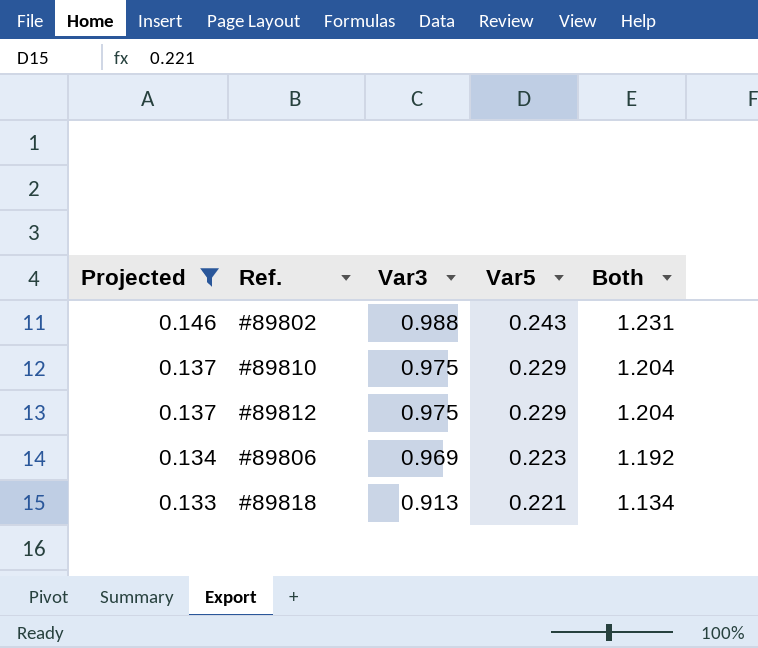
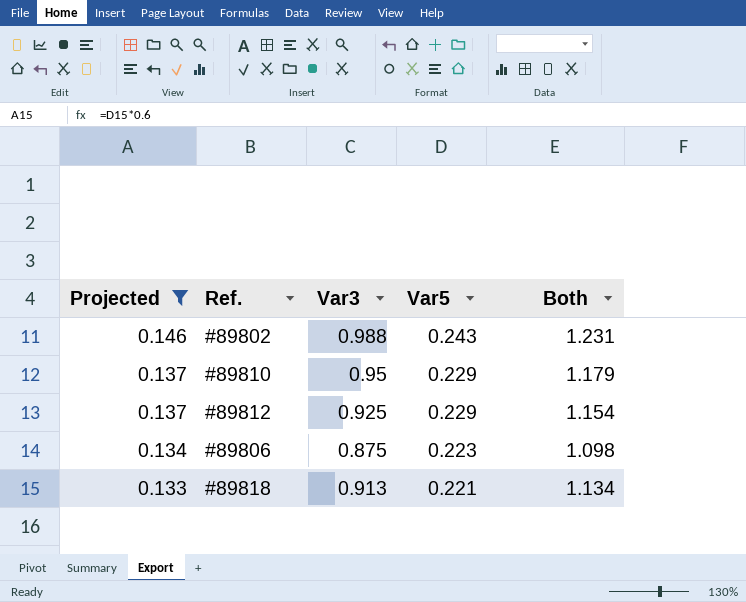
#89810 | Var3: 0.975 -> 0.95
#89810 | Both: 1.204 -> 1.179
#89812 | Var3: 0.975 -> 0.925
#89812 | Both: 1.204 -> 1.154
#89806 | Var3: 0.969 -> 0.875
#89806 | Both: 1.192 -> 1.098

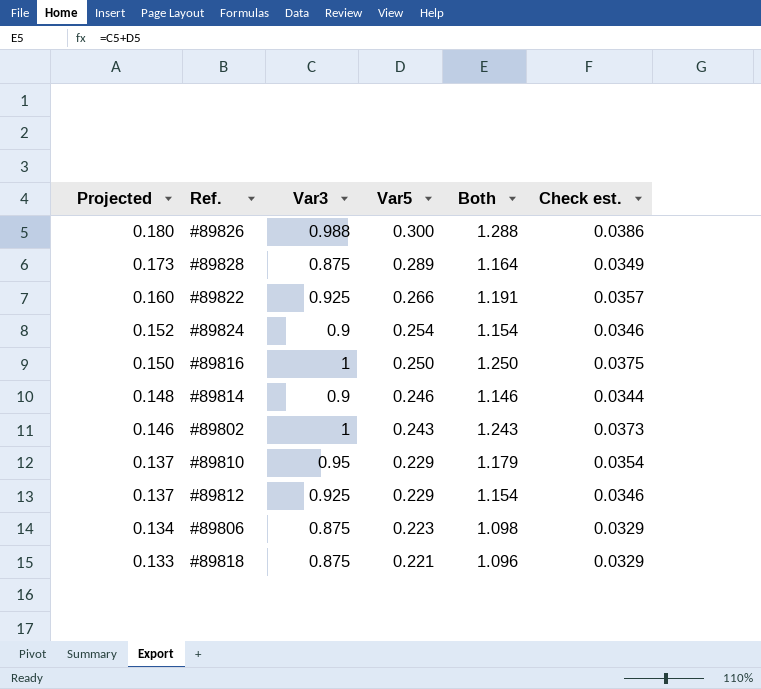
filter: Projected <= 0.146 -> none
column Check est. | formula: none -> [Both] * 0.03
#89802 | Var3: 0.988 -> 1
#89802 | Both: 1.231 -> 1.243
#89818 | Var3: 0.913 -> 0.875
#89818 | Both: 1.134 -> 1.096

